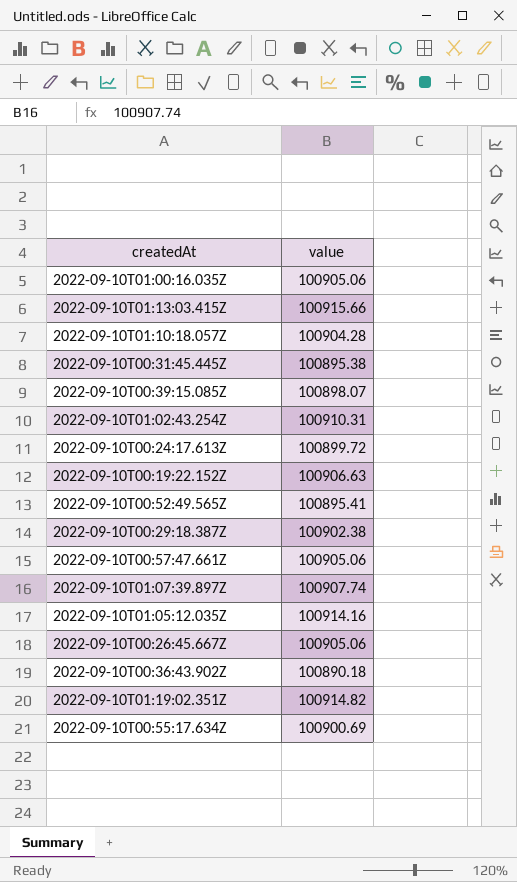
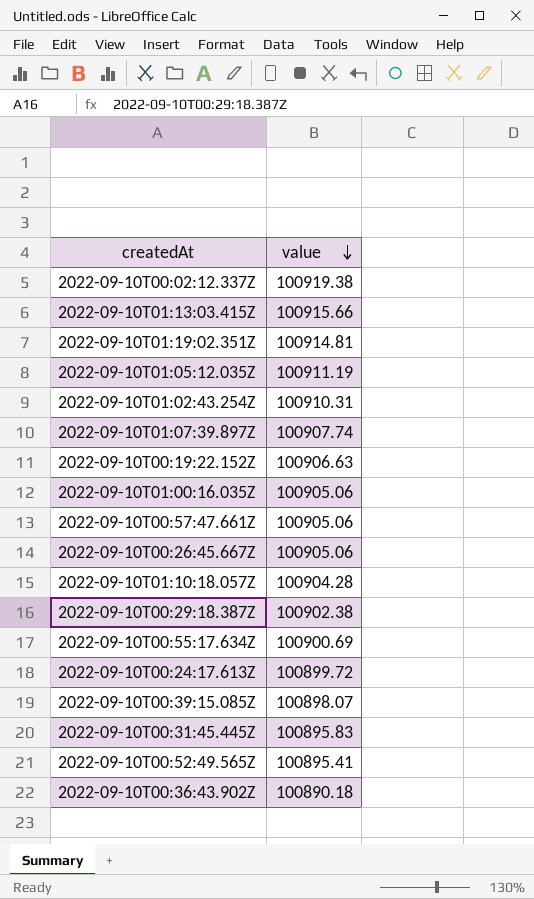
row order: none -> value descending
row 2022-09-10T00:02:12.337Z: none -> 100919.38
2022-09-10T01:19:02.351Z | value: 100914.82 -> 100914.81
2022-09-10T01:05:12.035Z | value: 100914.16 -> 100911.19
2022-09-10T00:31:45.445Z | value: 100895.38 -> 100895.83

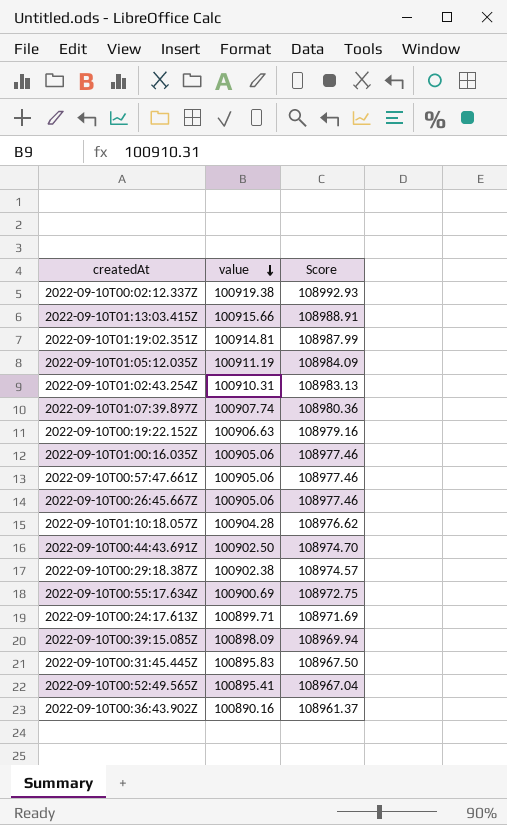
column Score | formula: none -> [value] * 1.08
row 2022-09-10T00:44:43.691Z: none -> 100902.50 | 108974.70
2022-09-10T00:24:17.613Z | value: 100899.72 -> 100899.71
2022-09-10T00:39:15.085Z | value: 100898.07 -> 100898.09
2022-09-10T00:36:43.902Z | value: 100890.18 -> 100890.16

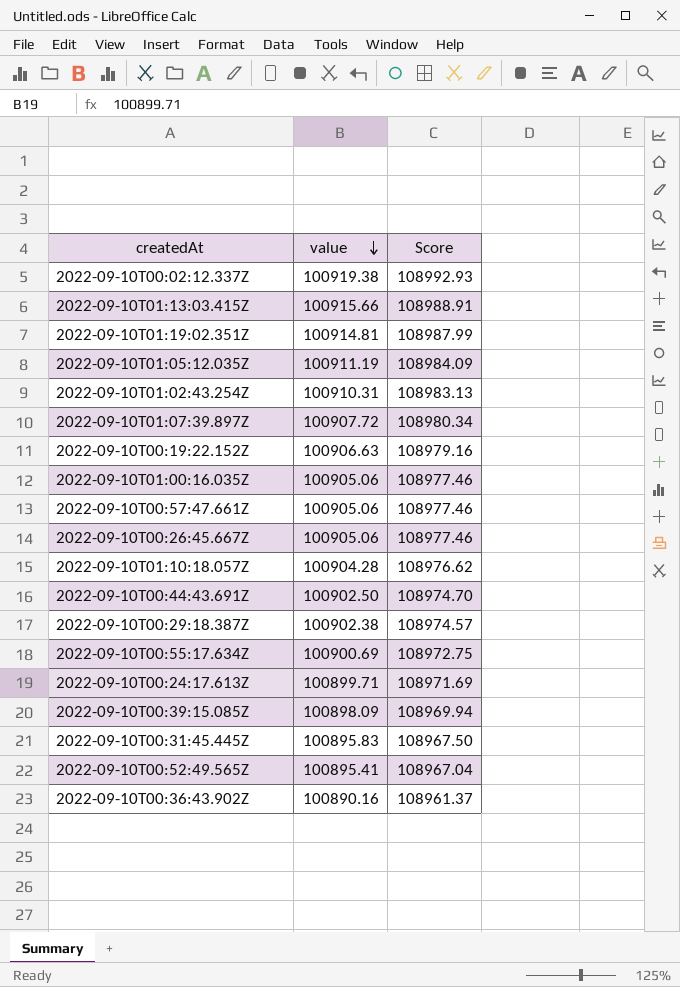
2022-09-10T01:07:39.897Z | value: 100907.74 -> 100907.72
2022-09-10T01:07:39.897Z | Score: 108980.36 -> 108980.34

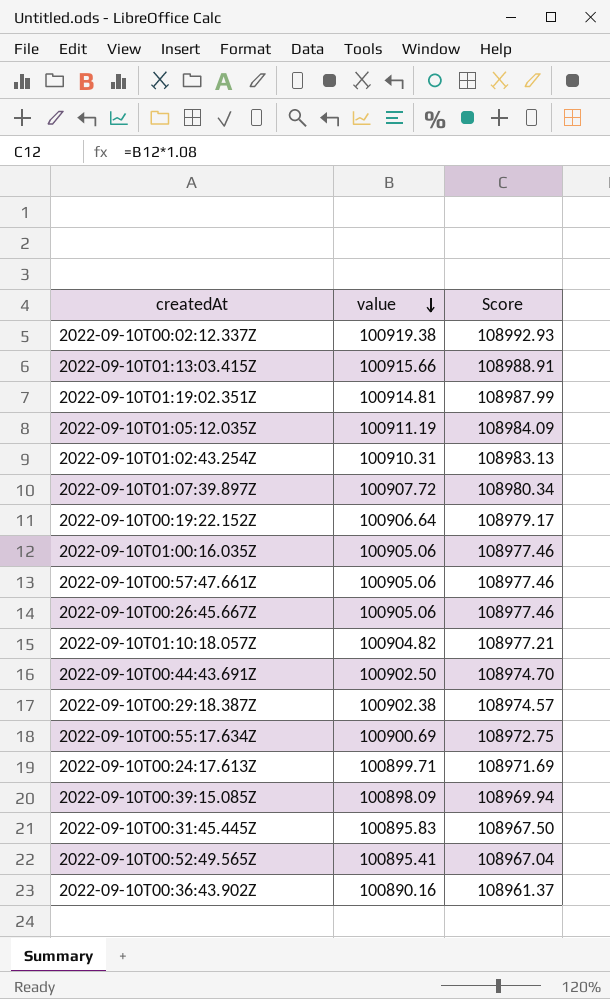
2022-09-10T00:19:22.152Z | value: 100906.63 -> 100906.64
2022-09-10T00:19:22.152Z | Score: 108979.16 -> 108979.17
2022-09-10T01:10:18.057Z | value: 100904.28 -> 100904.82
2022-09-10T01:10:18.057Z | Score: 108976.62 -> 108977.21

